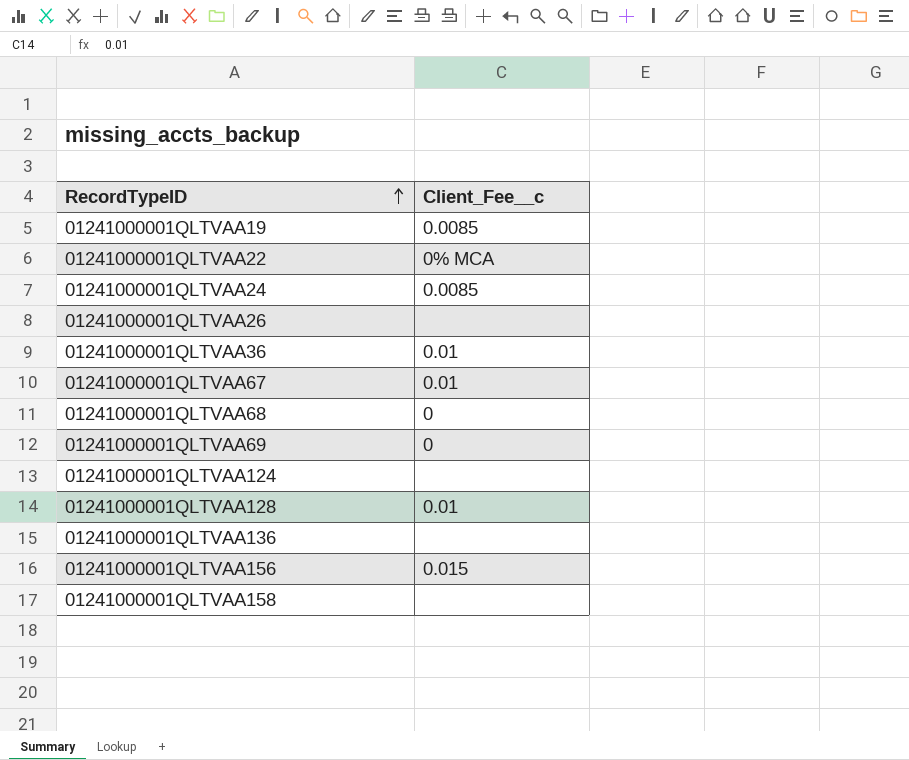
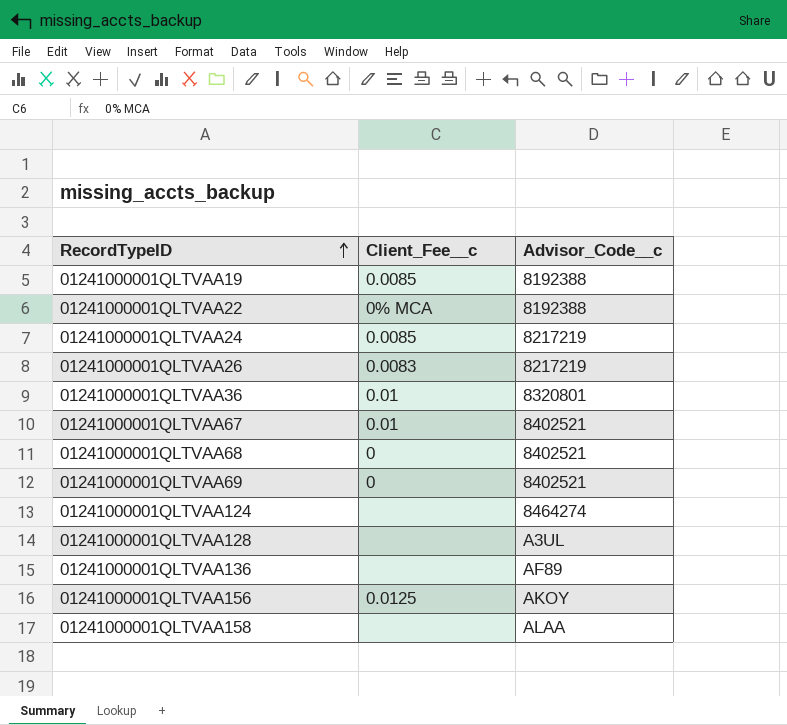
column Advisor_Code__c | position: none -> 3
01241000001QLTVAA26 | Client_Fee__c: none -> 0.0083
01241000001QLTVAA128 | Client_Fee__c: 0.01 -> none
01241000001QLTVAA156 | Client_Fee__c: 0.015 -> 0.0125

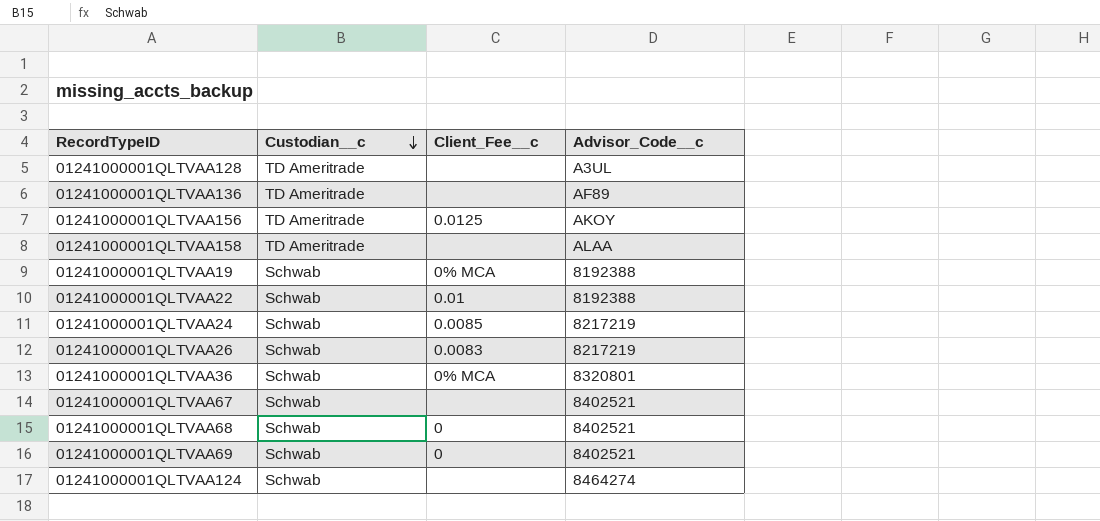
row order: RecordTypeID ascending -> Custodian__c descending
column Custodian__c | position: none -> 2
01241000001QLTVAA19 | Client_Fee__c: 0.0085 -> 0% MCA
01241000001QLTVAA22 | Client_Fee__c: 0% MCA -> 0.01
01241000001QLTVAA36 | Client_Fee__c: 0.01 -> 0% MCA
01241000001QLTVAA67 | Client_Fee__c: 0.01 -> none

